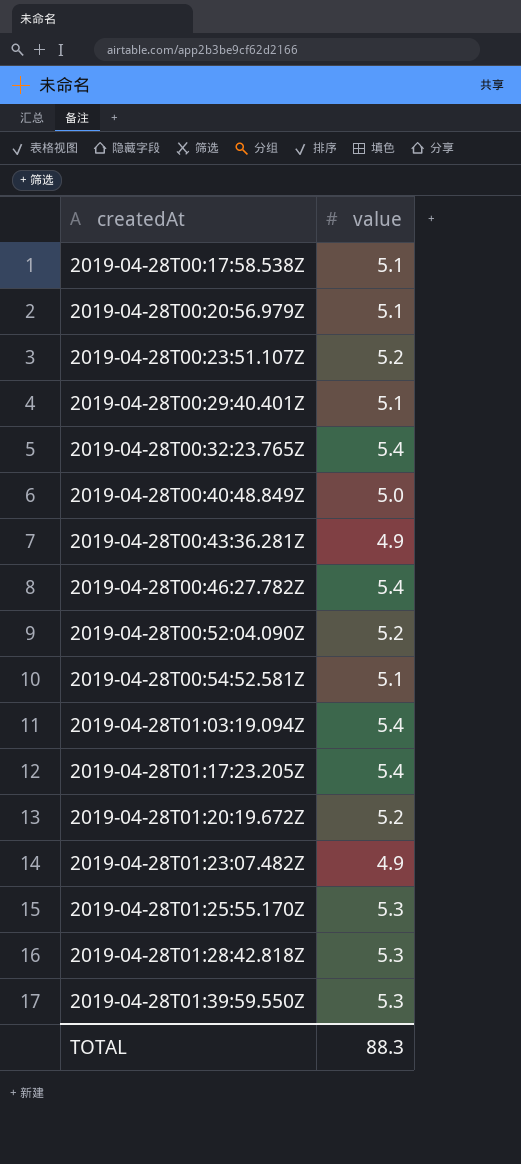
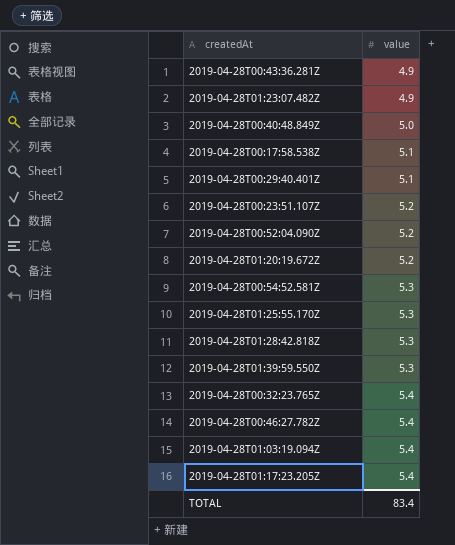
row order: createdAt ascending -> value ascending
row 2019-04-28T00:20:56.979Z: 5.1 -> none
2019-04-28T00:54:52.581Z | value: 5.1 -> 5.3
TOTAL | value: 88.3 -> 83.4

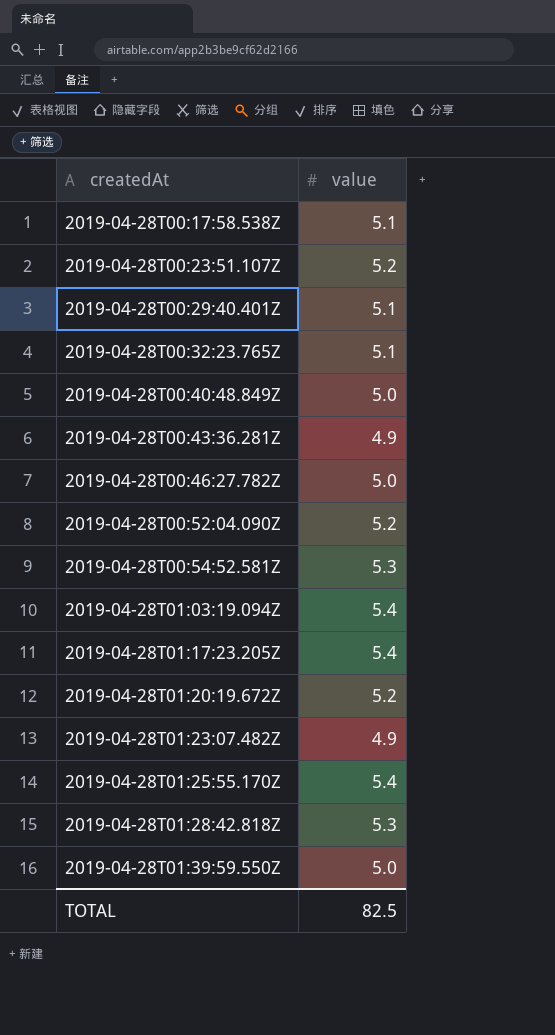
row order: value ascending -> createdAt ascending
2019-04-28T00:32:23.765Z | value: 5.4 -> 5.1
2019-04-28T00:46:27.782Z | value: 5.4 -> 5.0
2019-04-28T01:25:55.170Z | value: 5.3 -> 5.4
2019-04-28T01:39:59.550Z | value: 5.3 -> 5.0
TOTAL | value: 83.4 -> 82.5

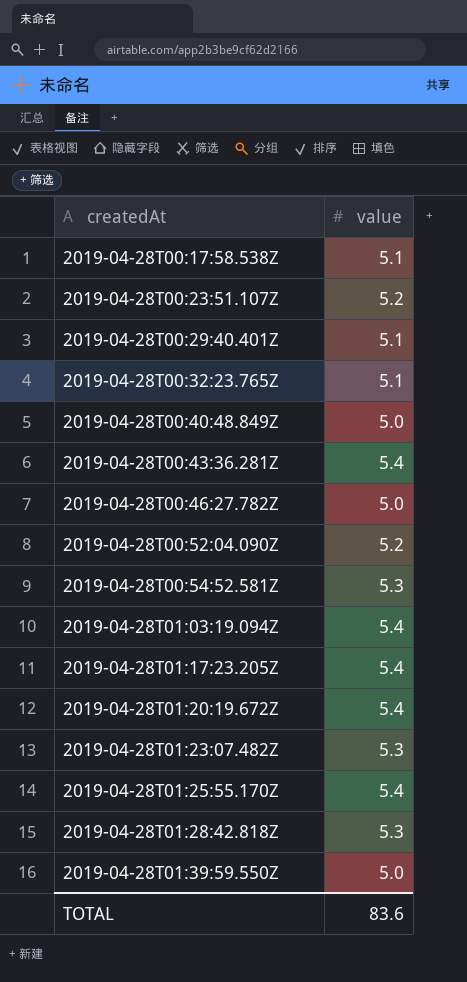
2019-04-28T00:43:36.281Z | value: 4.9 -> 5.4
2019-04-28T01:20:19.672Z | value: 5.2 -> 5.4
2019-04-28T01:23:07.482Z | value: 4.9 -> 5.3
TOTAL | value: 82.5 -> 83.6

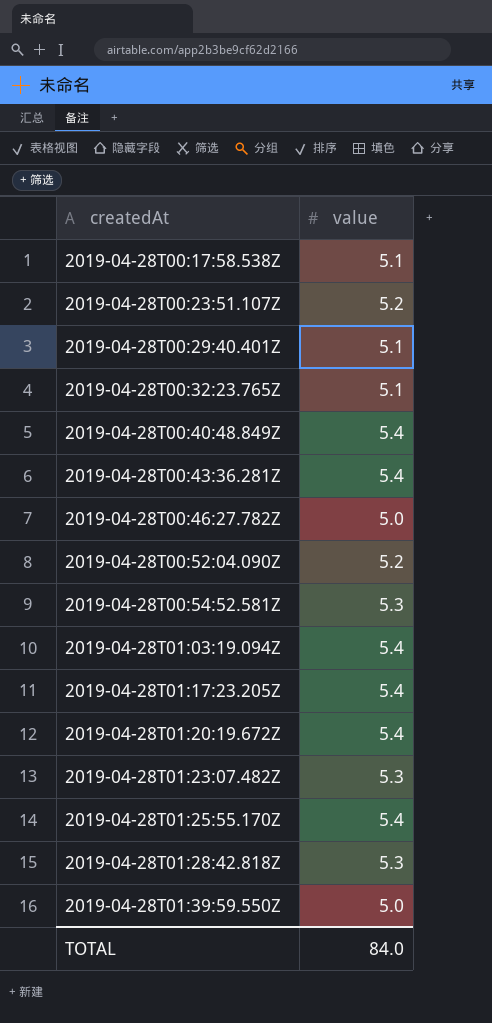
2019-04-28T00:40:48.849Z | value: 5.0 -> 5.4
TOTAL | value: 83.6 -> 84.0

